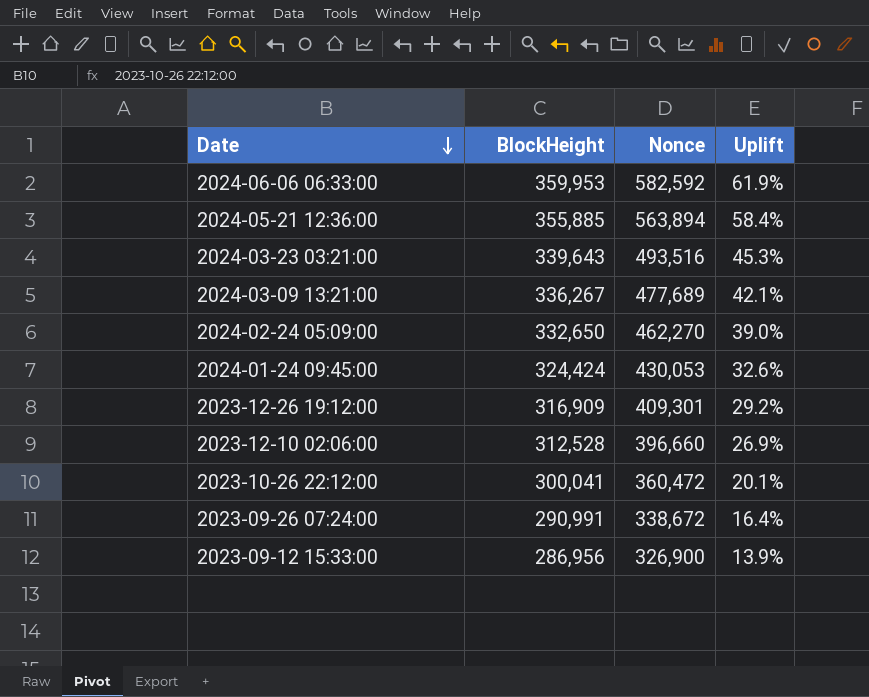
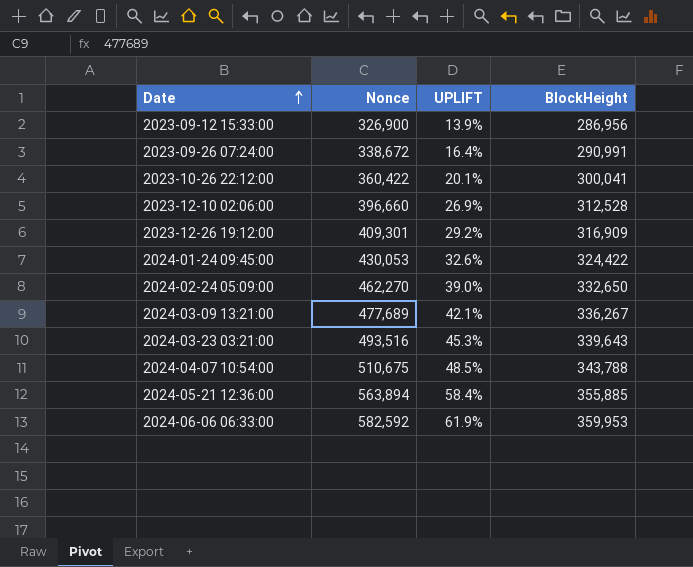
row order: Date descending -> Date ascending
column name: Uplift -> UPLIFT
column BlockHeight | position: 2 -> 4
2023-10-26 22:12:00 | Nonce: 360,472 -> 360,422
2024-01-24 09:45:00 | BlockHeight: 324,424 -> 324,422
row 2024-04-07 10:54:00: none -> 510,675 | 48.5% | 343,788

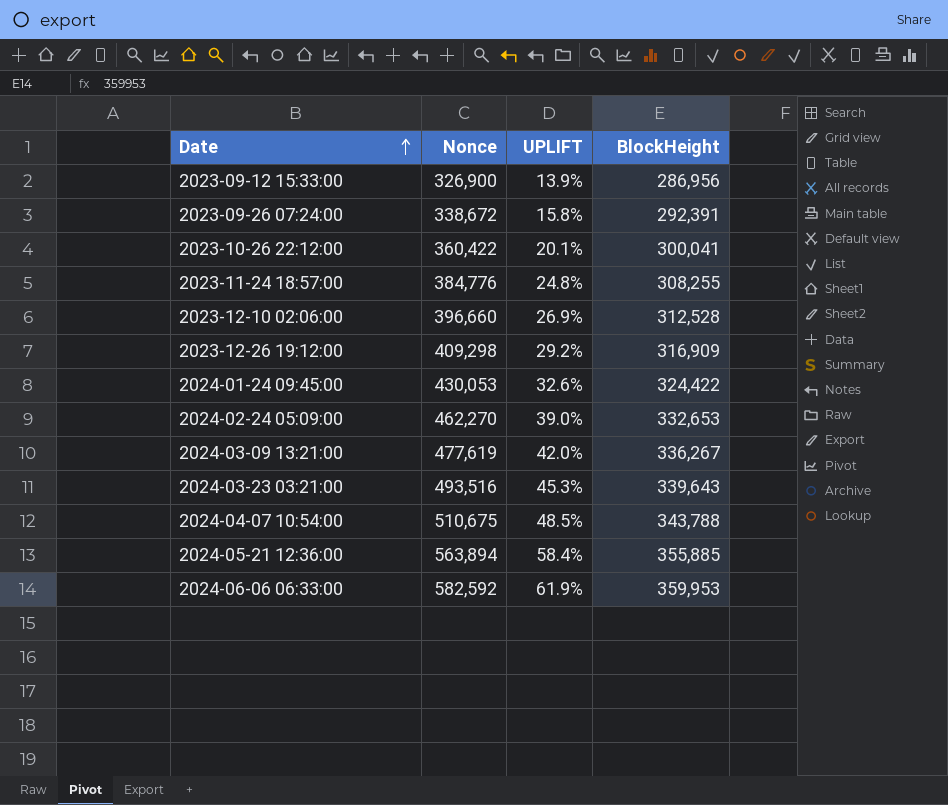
2023-09-26 07:24:00 | UPLIFT: 16.4% -> 15.8%
2023-09-26 07:24:00 | BlockHeight: 290,991 -> 292,391
row 2023-11-24 18:57:00: none -> 384,776 | 24.8% | 308,255
2023-12-26 19:12:00 | Nonce: 409,301 -> 409,298
2024-02-24 05:09:00 | BlockHeight: 332,650 -> 332,653
2024-03-09 13:21:00 | Nonce: 477,689 -> 477,619
2024-03-09 13:21:00 | UPLIFT: 42.1% -> 42.0%

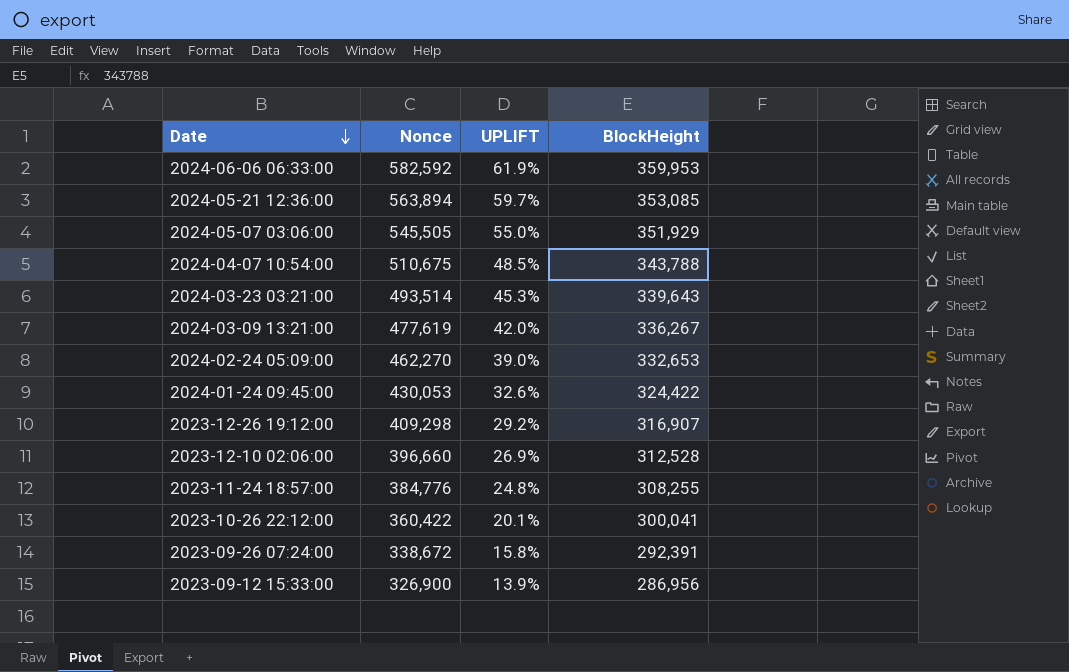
row order: Date ascending -> Date descending
2024-05-21 12:36:00 | UPLIFT: 58.4% -> 59.7%
2024-05-21 12:36:00 | BlockHeight: 355,885 -> 353,085
row 2024-05-07 03:06:00: none -> 545,505 | 55.0% | 351,929
2024-03-23 03:21:00 | Nonce: 493,516 -> 493,514
2023-12-26 19:12:00 | BlockHeight: 316,909 -> 316,907

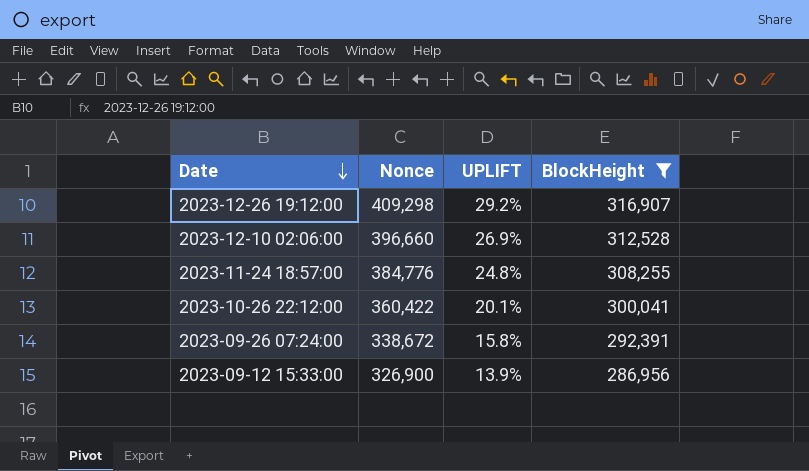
filter: none -> BlockHeight <= 316,907

